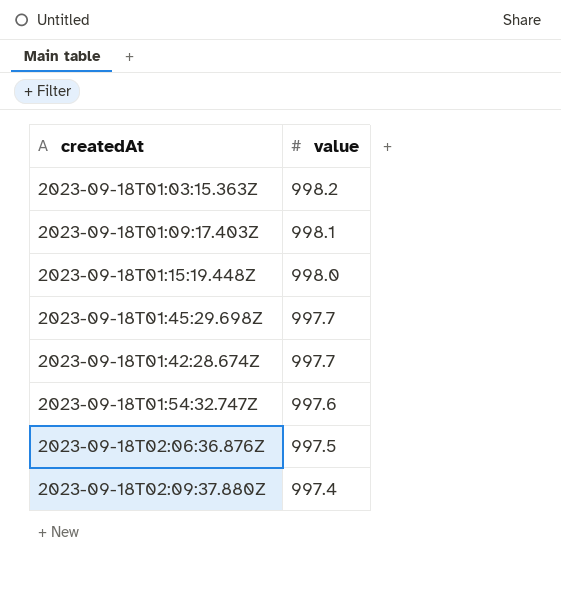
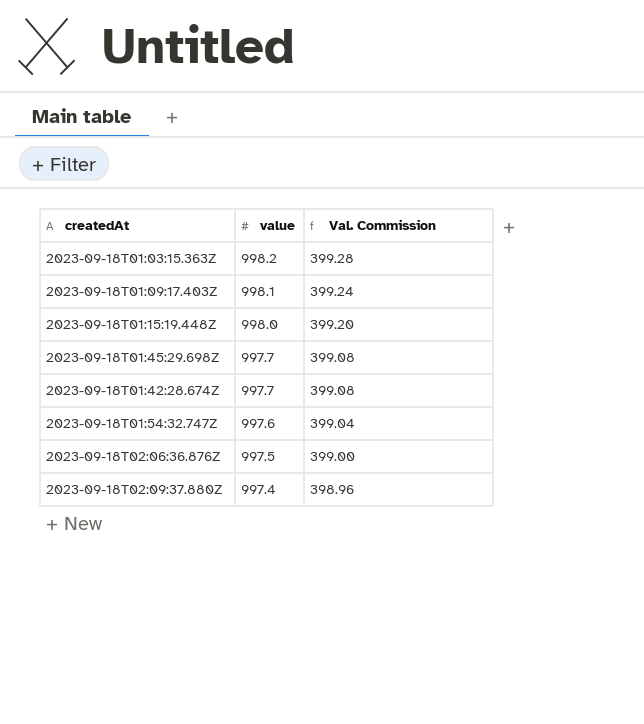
column Val. Commission | formula: none -> [value] * 0.4

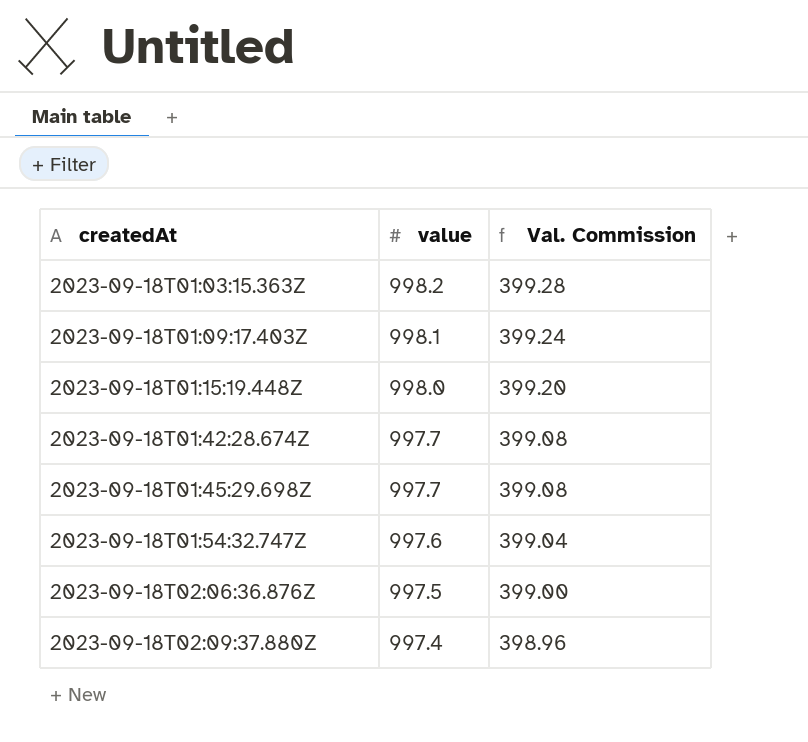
row order: value descending -> createdAt ascending

